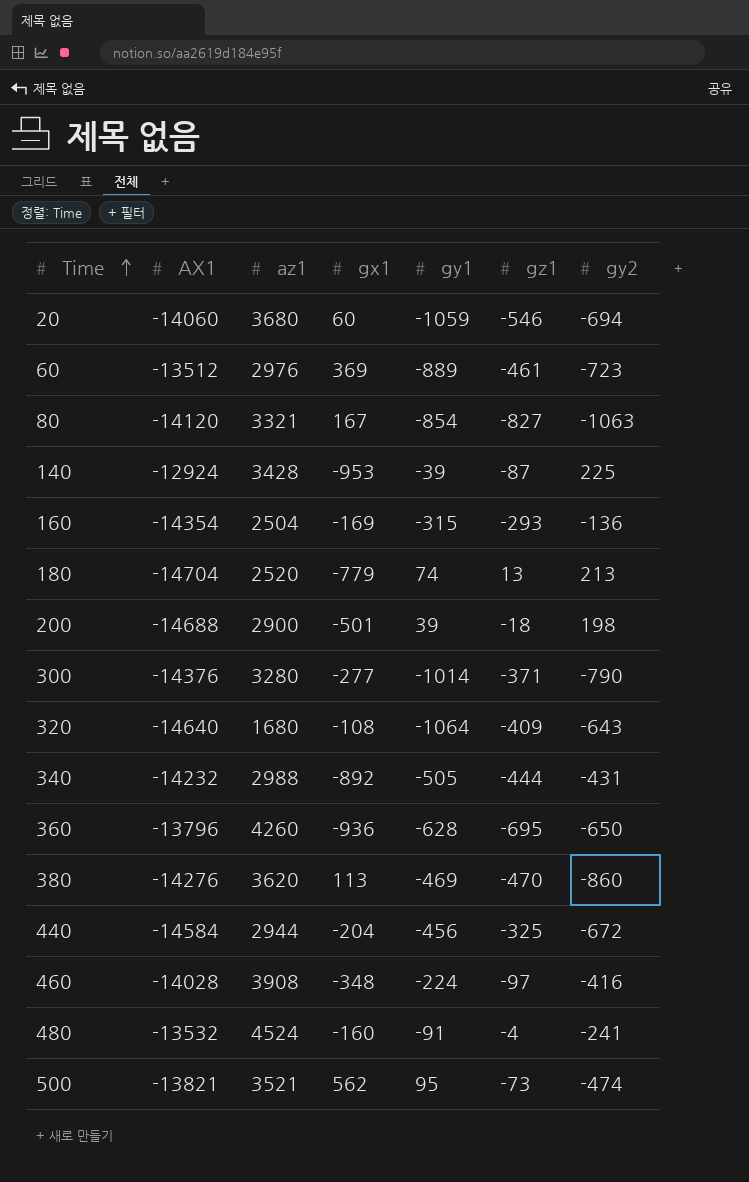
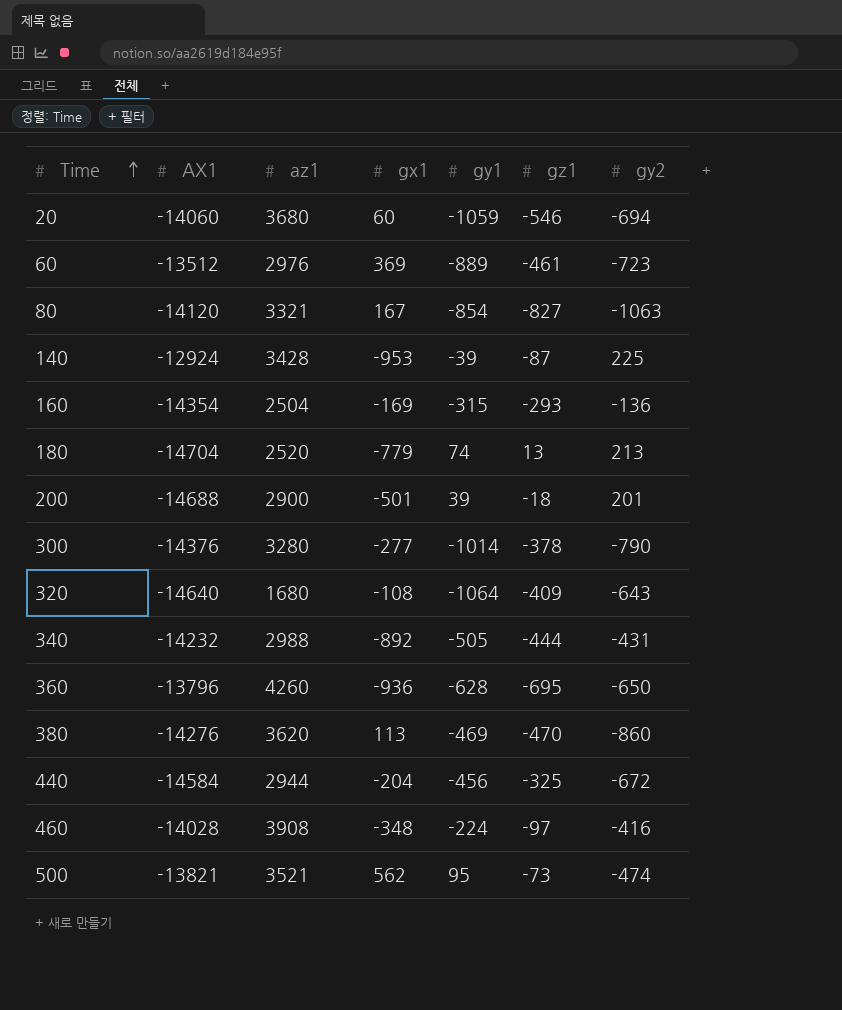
row 480: -13532 | 4524 | -160 | -91 | -4 | -241 -> none
200 | gy2: 198 -> 201
300 | gz1: -371 -> -378

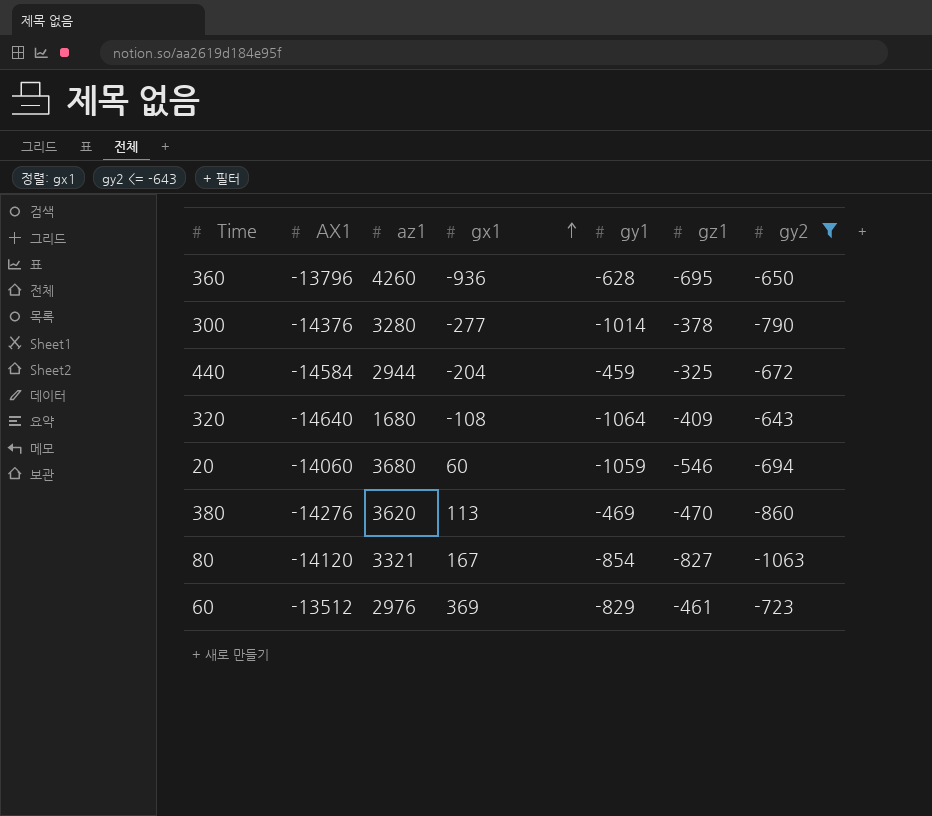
filter: none -> gy2 <= -643
row order: Time ascending -> gx1 ascending
440 | gy1: -456 -> -459
60 | gy1: -889 -> -829

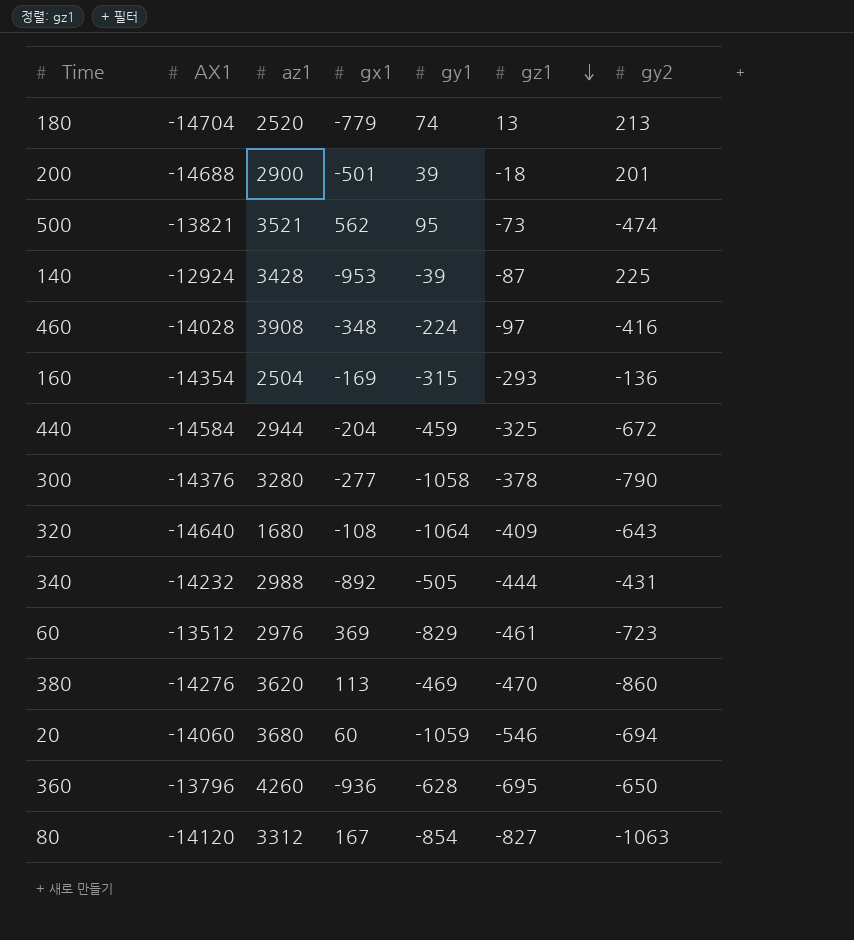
filter: gy2 <= -643 -> none
row order: gx1 ascending -> gz1 descending
300 | gy1: -1014 -> -1058
80 | az1: 3321 -> 3312

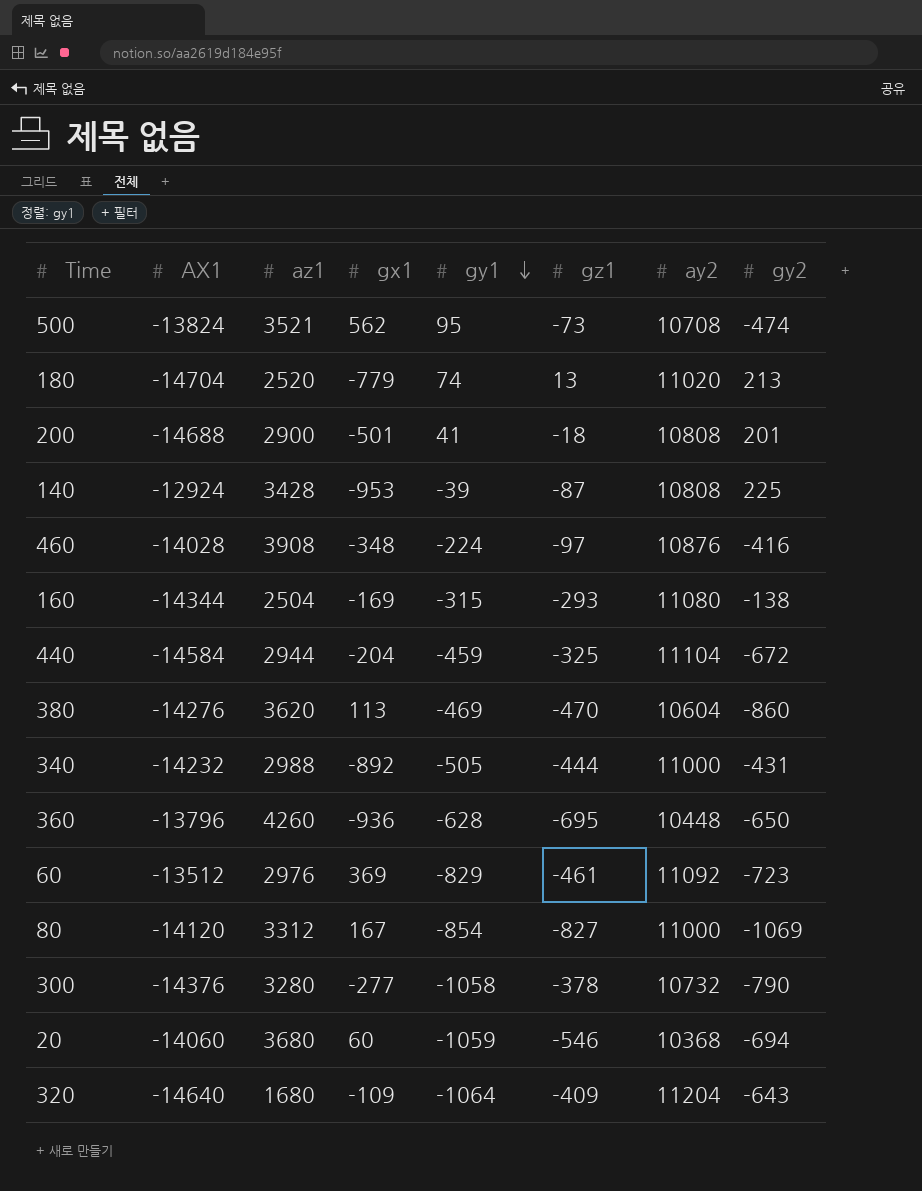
row order: gz1 descending -> gy1 descending
column ay2 | position: none -> 7
500 | AX1: -13821 -> -13824
200 | gy1: 39 -> 41
160 | AX1: -14354 -> -14344
160 | gy2: -136 -> -138
80 | gy2: -1063 -> -1069
320 | gx1: -108 -> -109

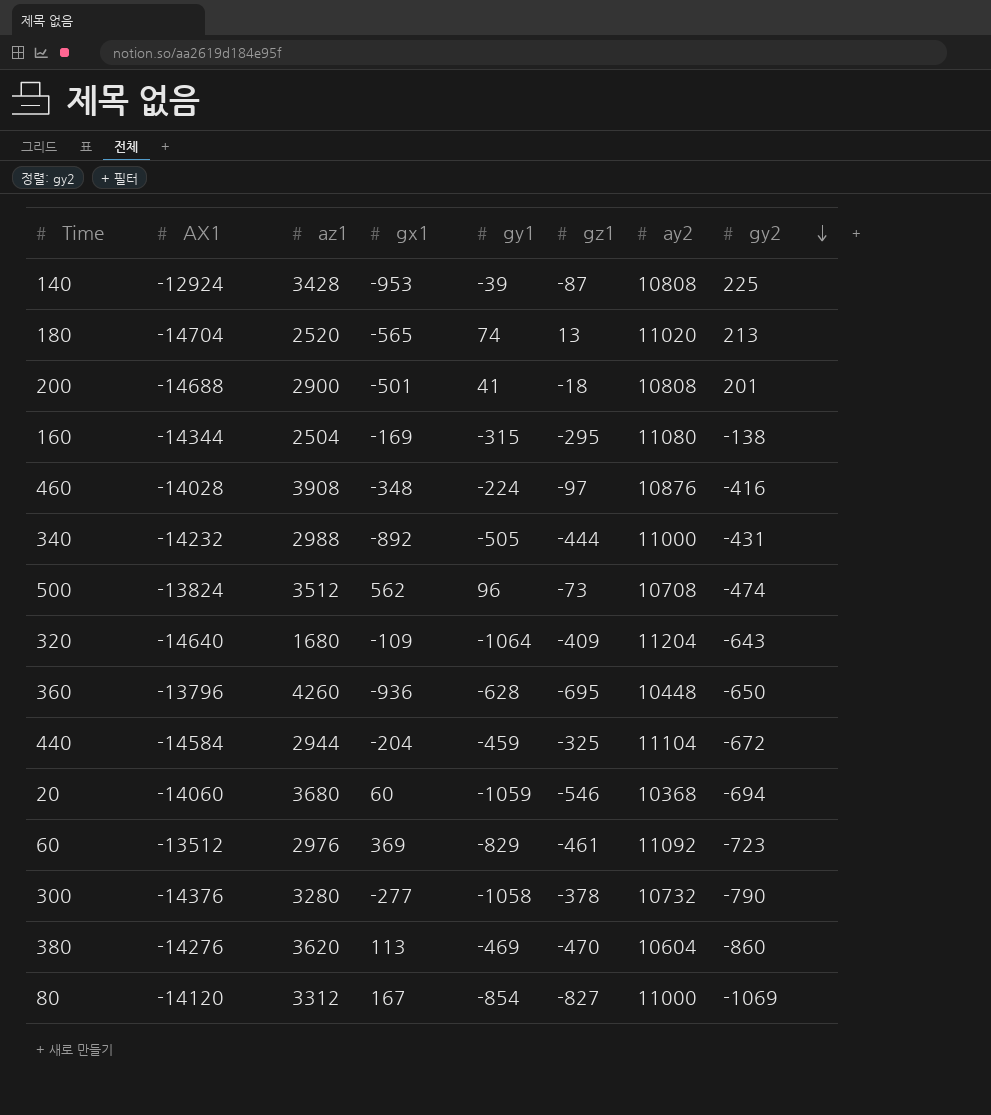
row order: gy1 descending -> gy2 descending
180 | gx1: -779 -> -565
160 | gz1: -293 -> -295
500 | az1: 3521 -> 3512
500 | gy1: 95 -> 96

